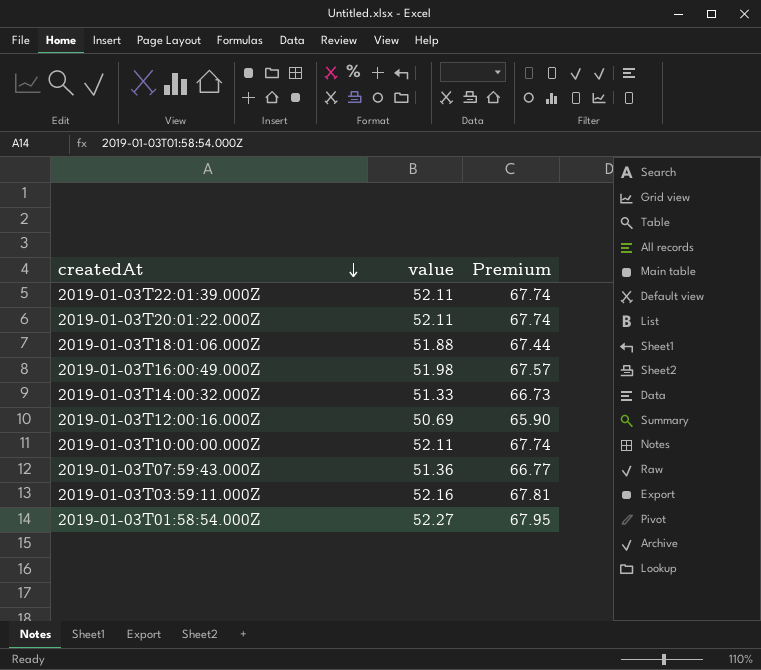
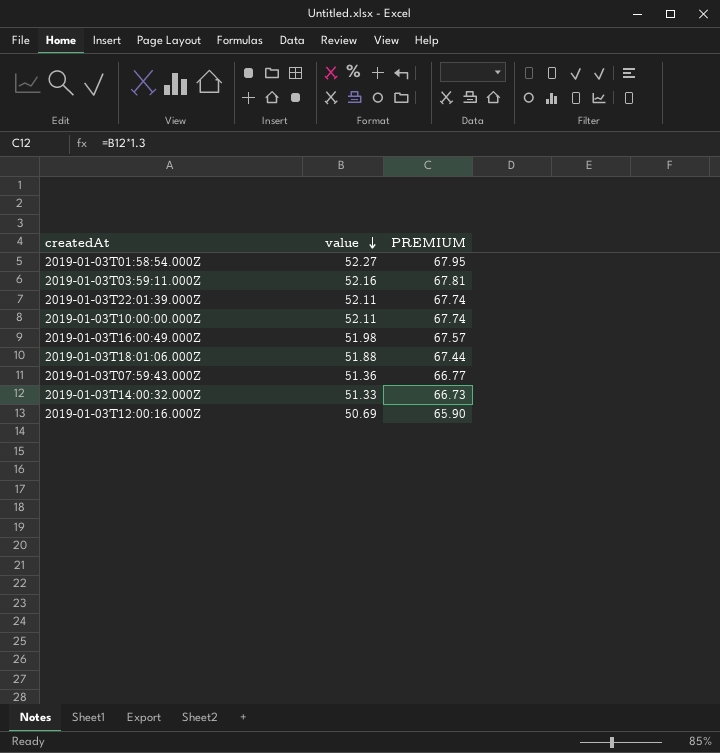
row order: createdAt descending -> value descending
column name: Premium -> PREMIUM
row 2019-01-03T20:01:22.000Z: 52.11 | 67.74 -> none

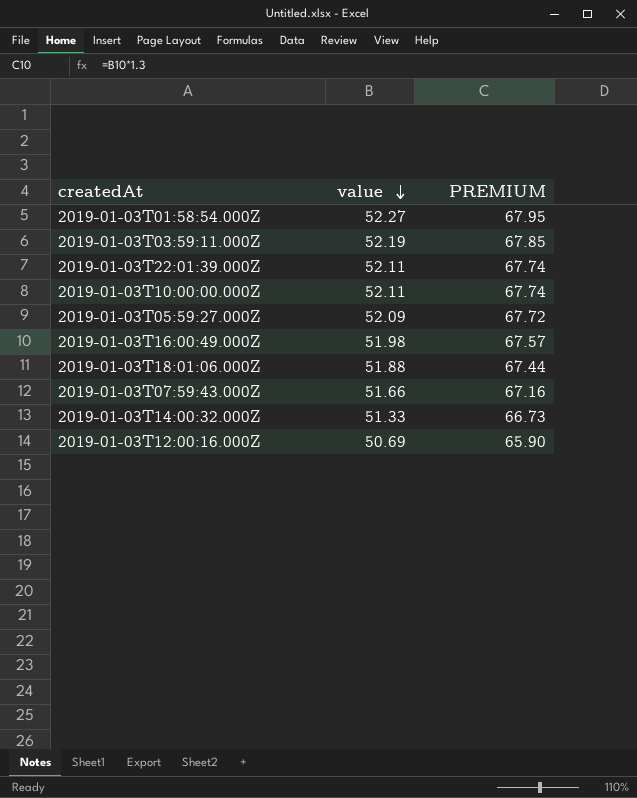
2019-01-03T03:59:11.000Z | value: 52.16 -> 52.19
2019-01-03T03:59:11.000Z | PREMIUM: 67.81 -> 67.85
row 2019-01-03T05:59:27.000Z: none -> 52.09 | 67.72
2019-01-03T07:59:43.000Z | value: 51.36 -> 51.66
2019-01-03T07:59:43.000Z | PREMIUM: 66.77 -> 67.16

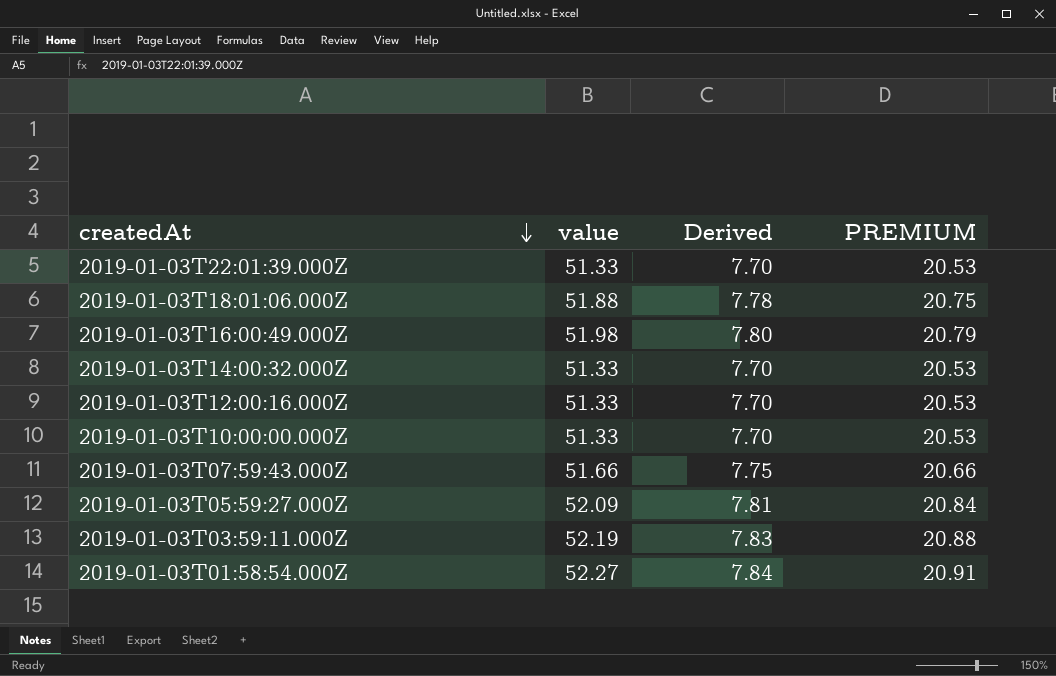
row order: value descending -> createdAt descending
column Derived | formula: none -> [value] * 0.15
column PREMIUM | formula: [value] * 1.3 -> [value] * 0.4
2019-01-03T22:01:39.000Z | value: 52.11 -> 51.33
2019-01-03T12:00:16.000Z | value: 50.69 -> 51.33
2019-01-03T10:00:00.000Z | value: 52.11 -> 51.33

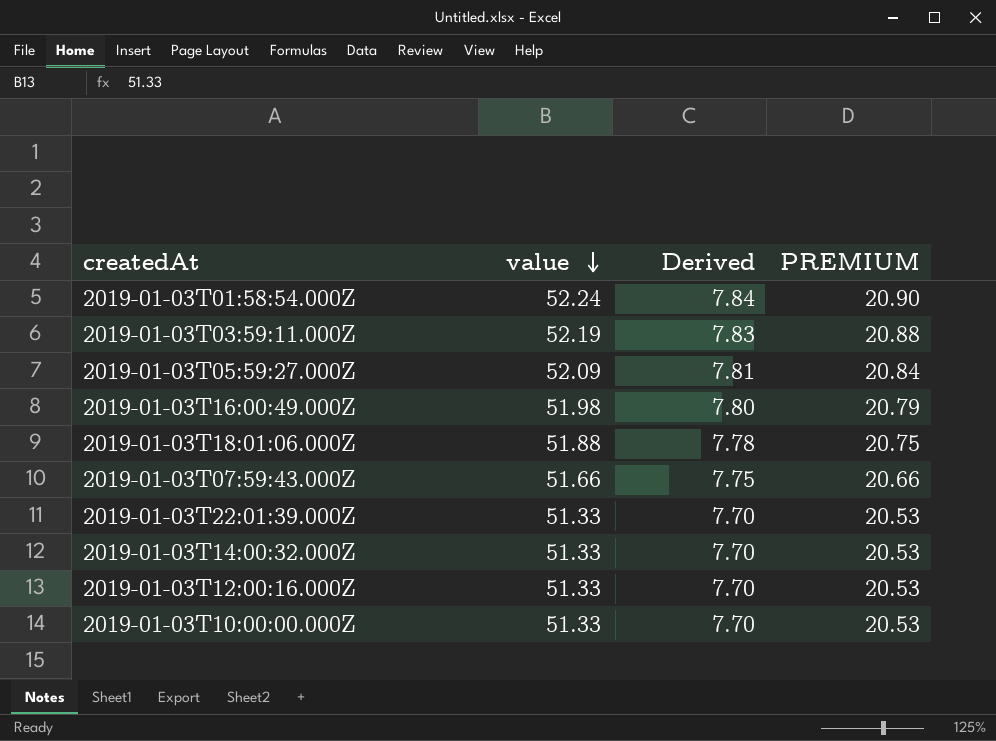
row order: createdAt descending -> value descending
2019-01-03T01:58:54.000Z | value: 52.27 -> 52.24
2019-01-03T01:58:54.000Z | PREMIUM: 20.91 -> 20.90

